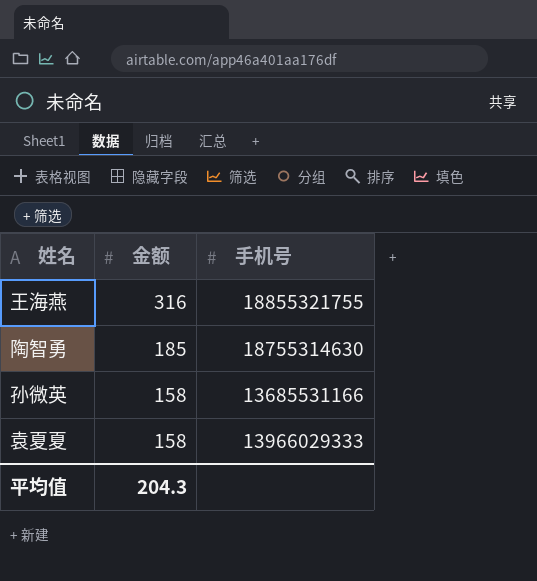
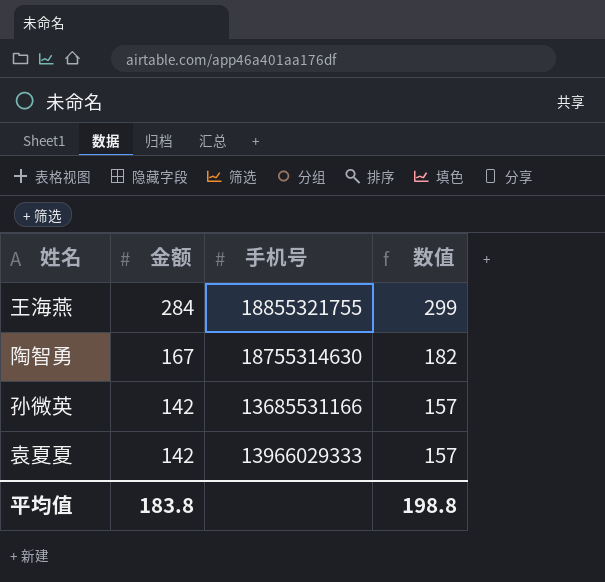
column 数值 | formula: none -> [金额] + 15
王海燕 | 金额: 316 -> 284
陶智勇 | 金额: 185 -> 167
孙微英 | 金额: 158 -> 142
袁夏夏 | 金额: 158 -> 142
平均值 | 金额: 204.3 -> 183.8

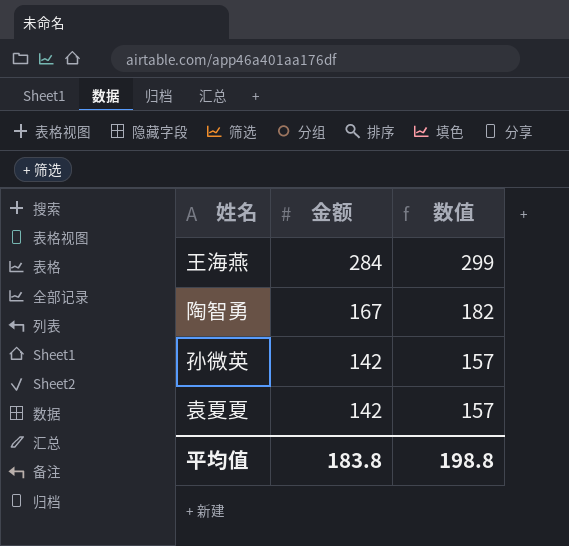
column 手机号 | position: 3 -> none

